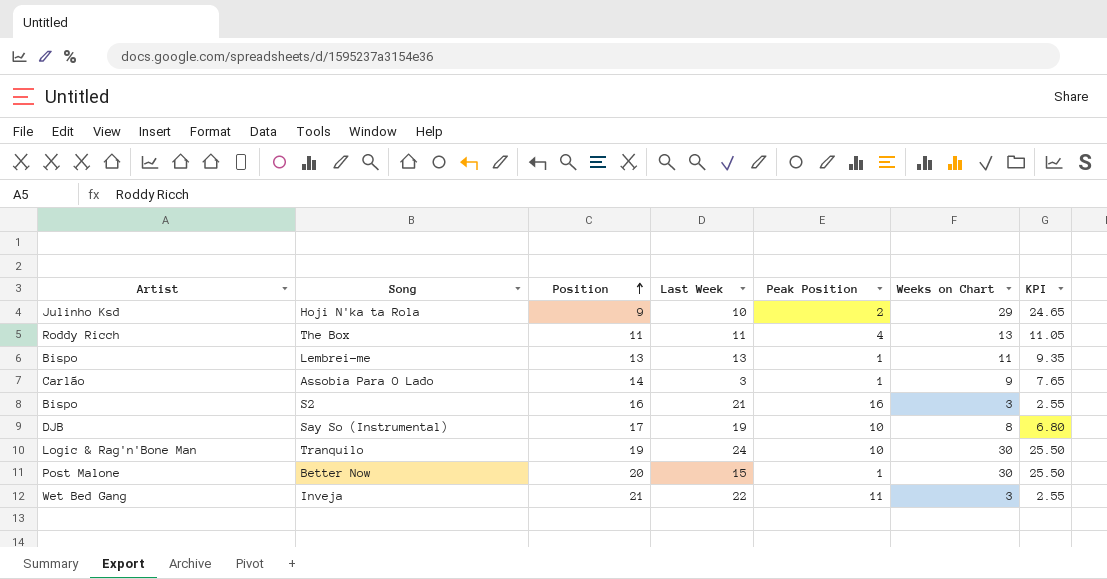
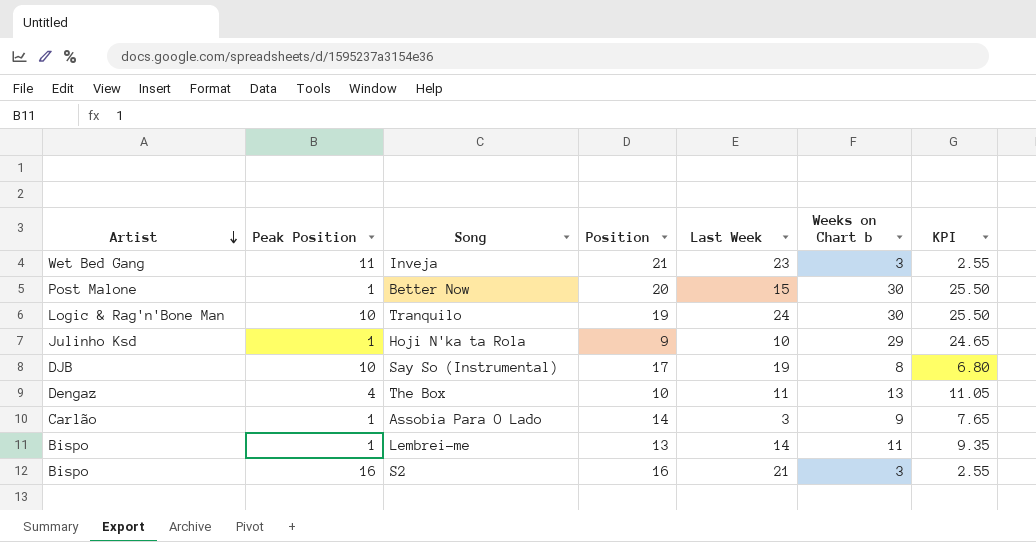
row order: Position ascending -> Artist descending
column Peak Position | position: 5 -> 2
column name: Weeks on Chart -> Weeks on Chart b
Inveja | Last Week: 22 -> 23
Hoji N'ka ta Rola | Peak Position: 2 -> 1
The Box | Artist: Roddy Ricch -> Dengaz
The Box | Position: 11 -> 10
Lembrei-me | Last Week: 13 -> 14

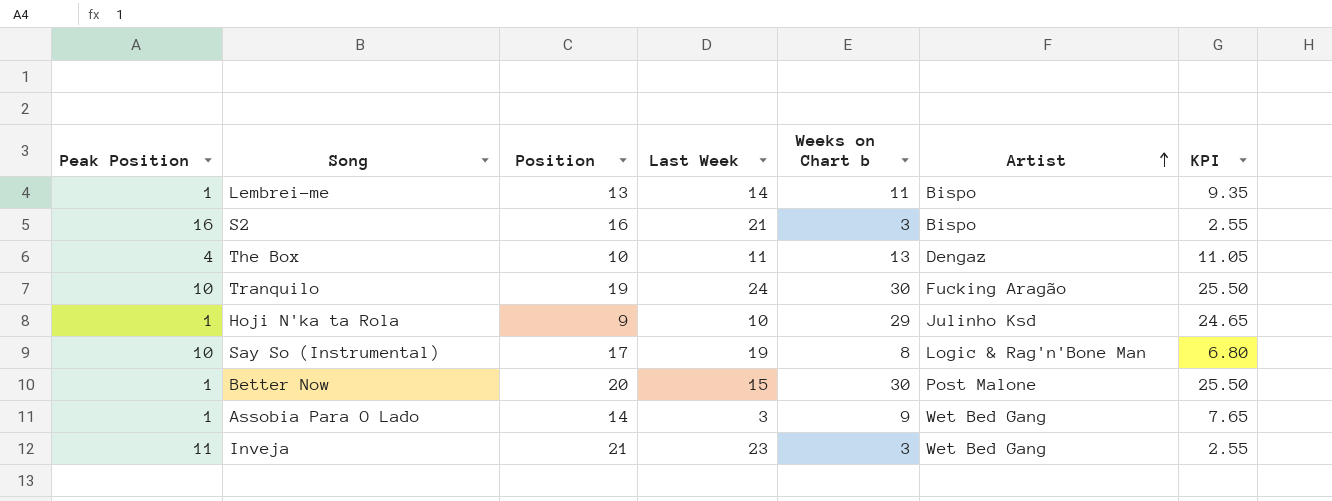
row order: Artist descending -> Artist ascending
column Artist | position: 1 -> 6
Tranquilo | Artist: Logic & Rag'n'Bone Man -> Fucking Aragão
Say So (Instrumental) | Artist: DJB -> Logic & Rag'n'Bone Man
Assobia Para O Lado | Artist: Carlão -> Wet Bed Gang

